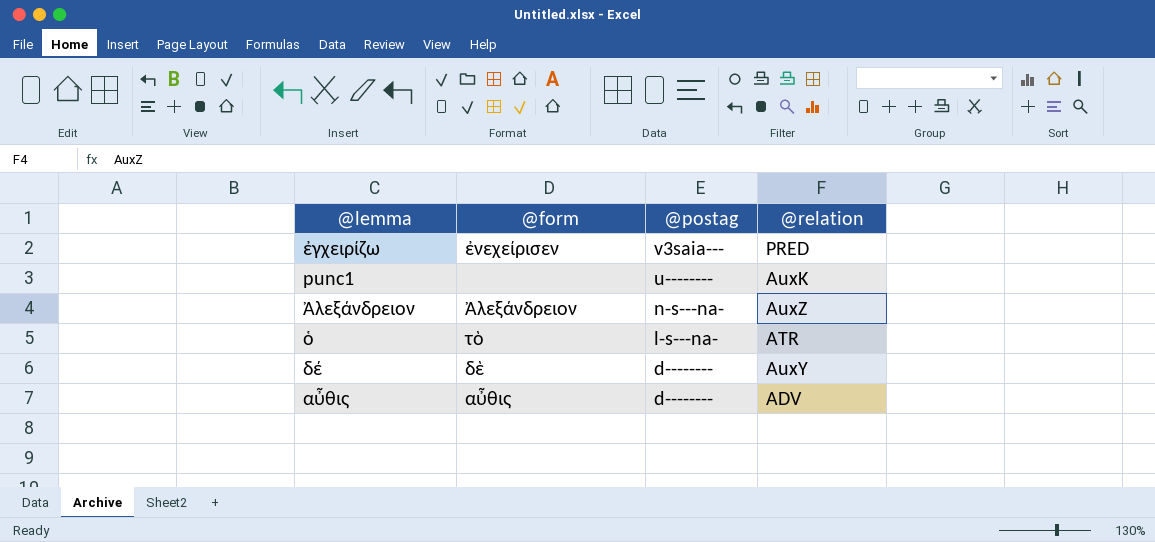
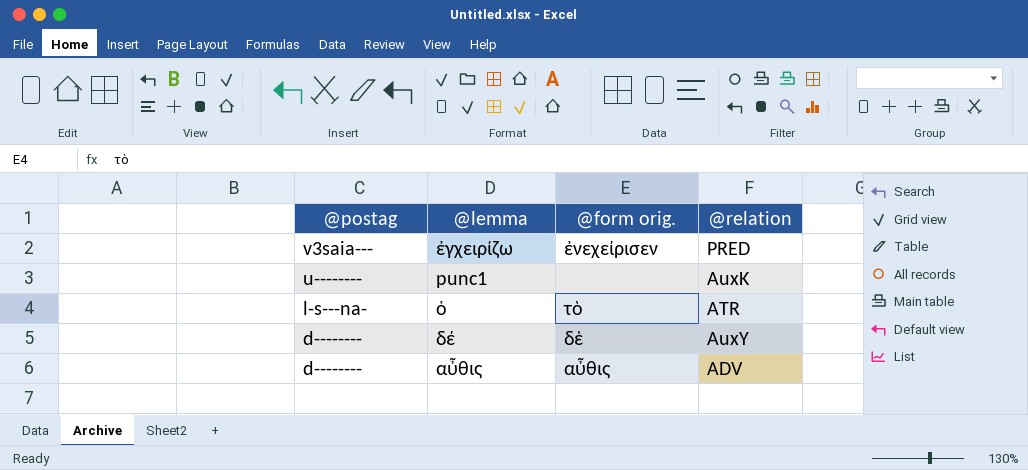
column @postag | position: 3 -> 1
column name: @form -> @form orig.
row Ἀλεξάνδρειον: Ἀλεξάνδρειον | n-s---na- | AuxZ -> none

